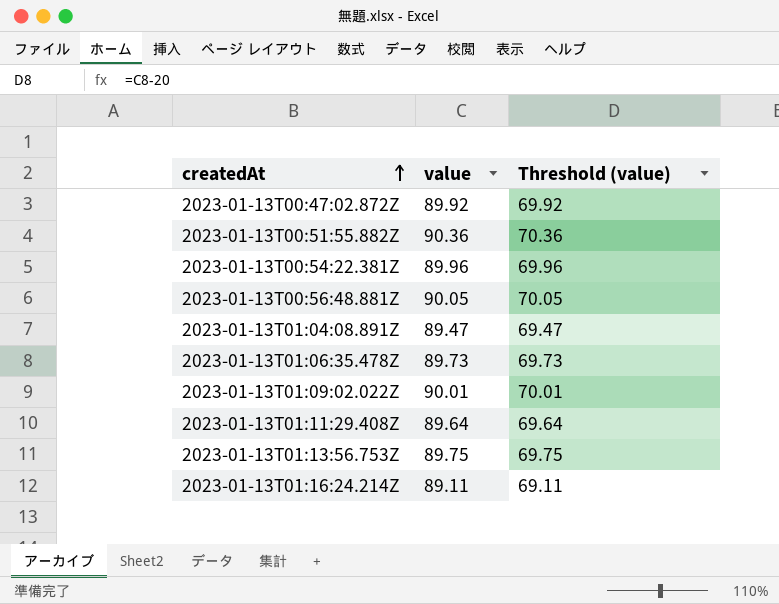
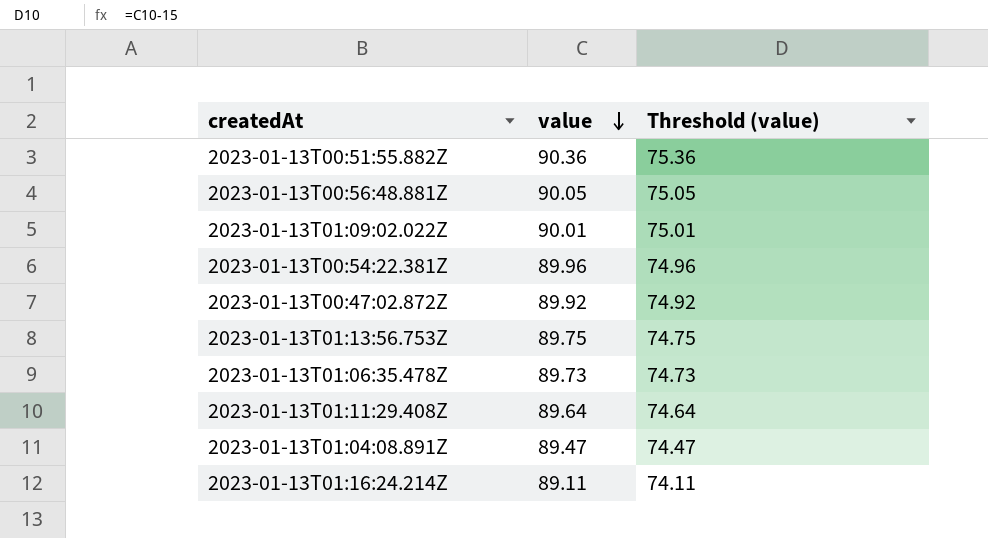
row order: createdAt ascending -> value descending
column Threshold (value) | formula: [value] - 20 -> [value] - 15

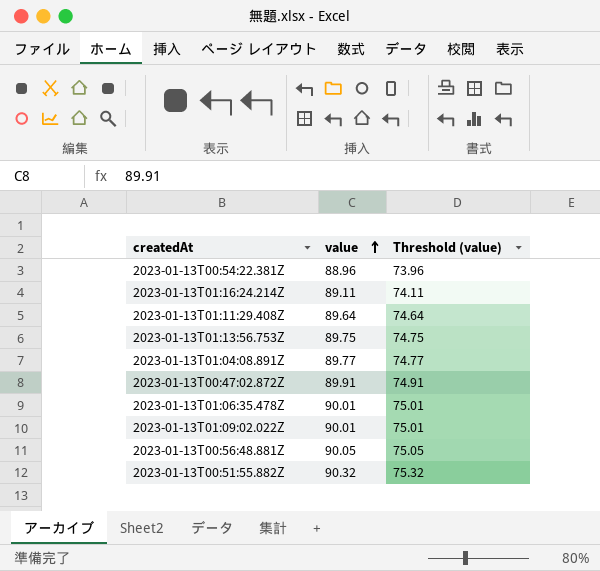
row order: value descending -> value ascending
2023-01-13T00:54:22.381Z | value: 89.96 -> 88.96
2023-01-13T00:54:22.381Z | Threshold (value): 74.96 -> 73.96
2023-01-13T01:04:08.891Z | value: 89.47 -> 89.77
2023-01-13T01:04:08.891Z | Threshold (value): 74.47 -> 74.77
2023-01-13T00:47:02.872Z | value: 89.92 -> 89.91
2023-01-13T00:47:02.872Z | Threshold (value): 74.92 -> 74.91
2023-01-13T01:06:35.478Z | value: 89.73 -> 90.01
2023-01-13T01:06:35.478Z | Threshold (value): 74.73 -> 75.01
2023-01-13T00:51:55.882Z | value: 90.36 -> 90.32
2023-01-13T00:51:55.882Z | Threshold (value): 75.36 -> 75.32

